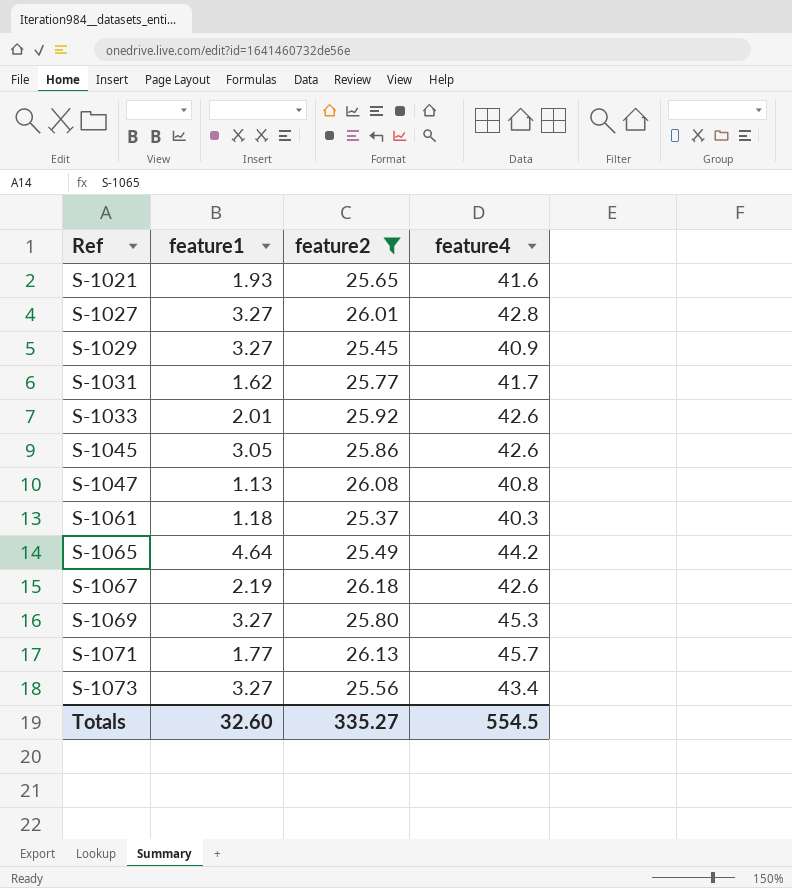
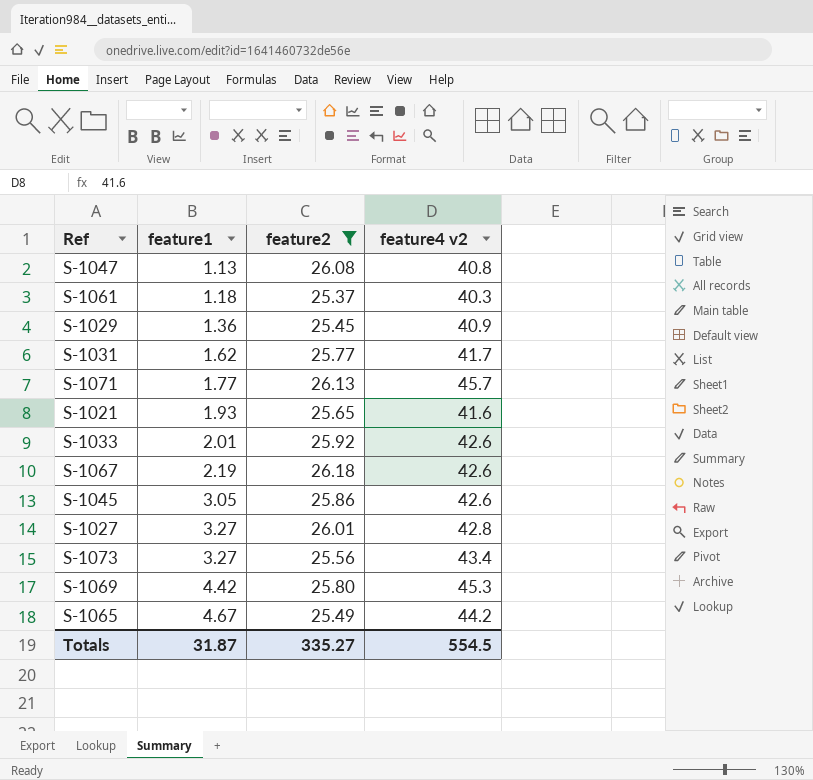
row order: Ref ascending -> feature1 ascending
column name: feature4 -> feature4 v2
S-1029 | feature1: 3.27 -> 1.36
S-1069 | feature1: 3.27 -> 4.42
S-1065 | feature1: 4.64 -> 4.67
Totals | feature1: 32.60 -> 31.87

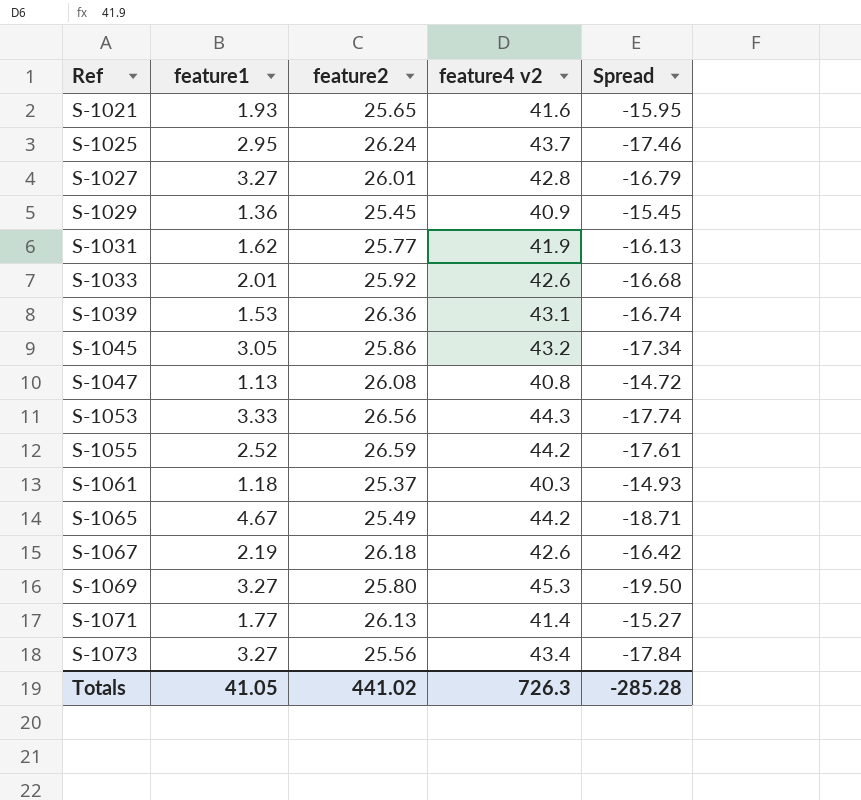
filter: feature2 <= 26.18 -> none
row order: feature1 ascending -> Ref ascending
column Spread | formula: none -> [feature2] - [feature4 v2]
S-1031 | feature4 v2: 41.7 -> 41.9
S-1045 | feature4 v2: 42.6 -> 43.2
S-1069 | feature1: 4.42 -> 3.27
S-1071 | feature4 v2: 45.7 -> 41.4
Totals | feature1: 31.87 -> 41.05
Totals | feature2: 335.27 -> 441.02
Totals | feature4 v2: 554.5 -> 726.3

